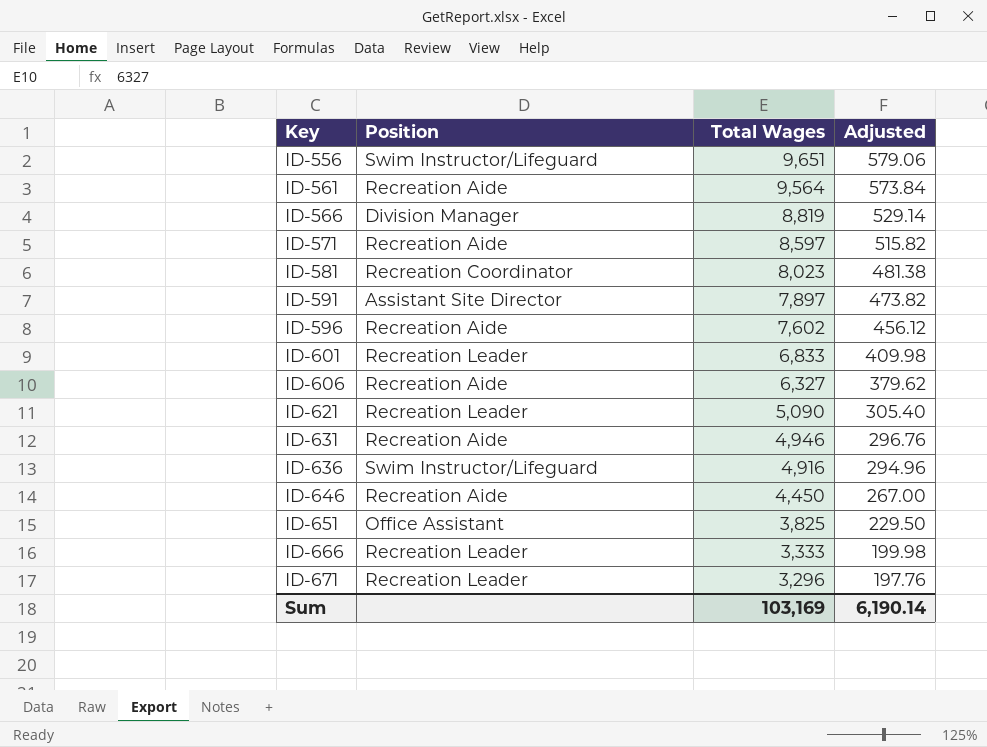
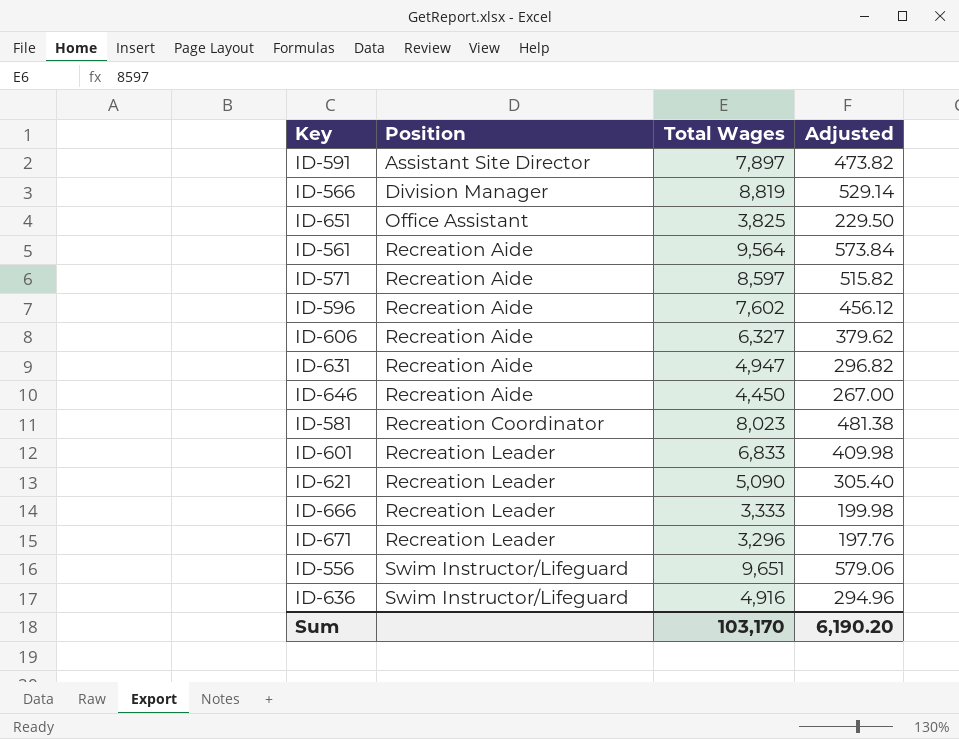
row order: Key ascending -> Position ascending
ID-631 | Total Wages: 4,946 -> 4,947
ID-631 | Adjusted: 296.76 -> 296.82
Sum | Total Wages: 103,169 -> 103,170
Sum | Adjusted: 6,190.14 -> 6,190.20

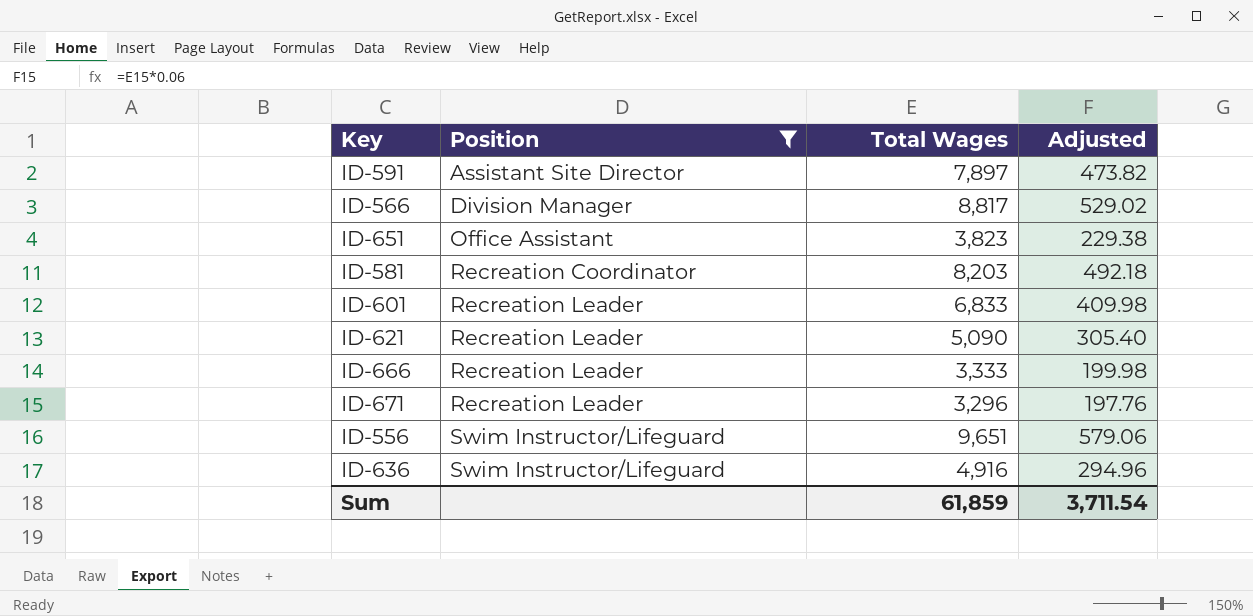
filter: none -> Position != Recreation Aide
ID-566 | Total Wages: 8,819 -> 8,817
ID-566 | Adjusted: 529.14 -> 529.02
ID-651 | Total Wages: 3,825 -> 3,823
ID-651 | Adjusted: 229.50 -> 229.38
ID-581 | Total Wages: 8,023 -> 8,203
ID-581 | Adjusted: 481.38 -> 492.18
Sum | Total Wages: 103,170 -> 61,859
Sum | Adjusted: 6,190.20 -> 3,711.54

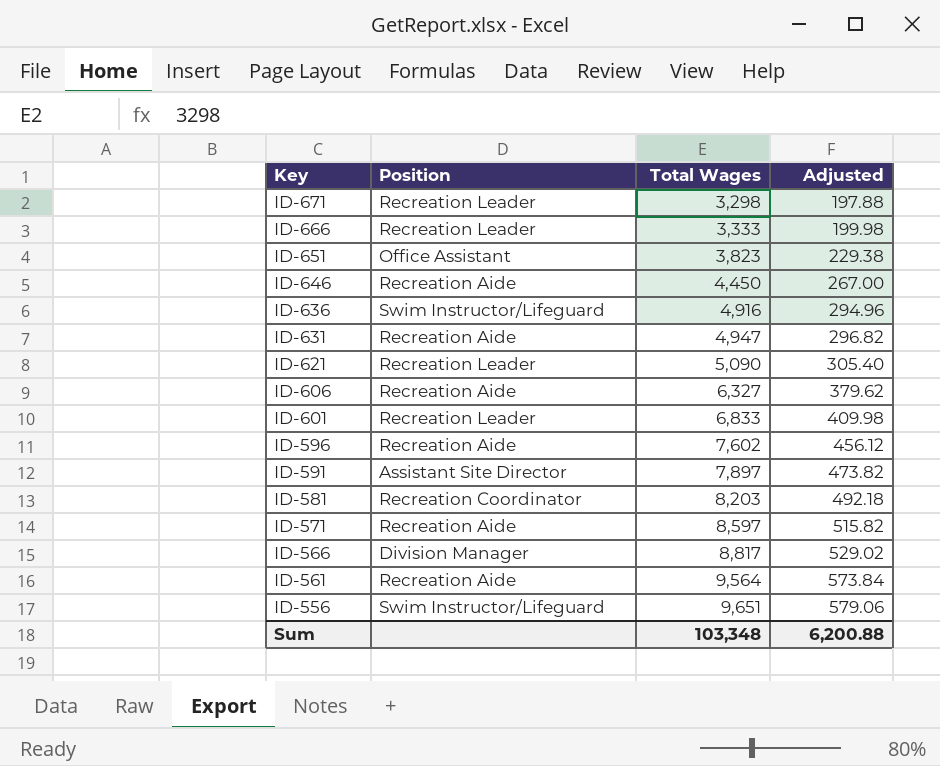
filter: Position != Recreation Aide -> none
row order: Position ascending -> Key descending
ID-671 | Total Wages: 3,296 -> 3,298
ID-671 | Adjusted: 197.76 -> 197.88
Sum | Total Wages: 61,859 -> 103,348
Sum | Adjusted: 3,711.54 -> 6,200.88

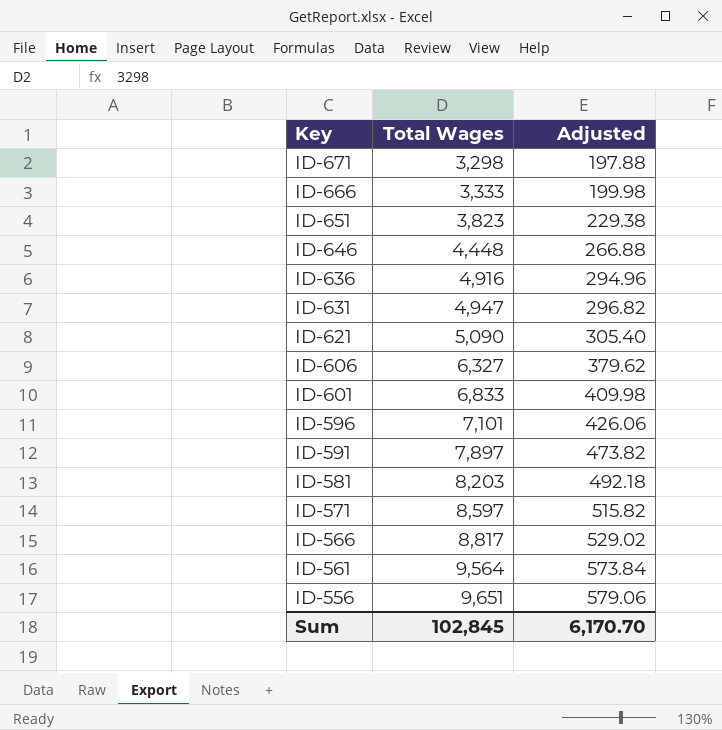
column Position | position: 2 -> none
ID-646 | Total Wages: 4,450 -> 4,448
ID-646 | Adjusted: 267.00 -> 266.88
ID-596 | Total Wages: 7,602 -> 7,101
ID-596 | Adjusted: 456.12 -> 426.06
Sum | Total Wages: 103,348 -> 102,845
Sum | Adjusted: 6,200.88 -> 6,170.70

